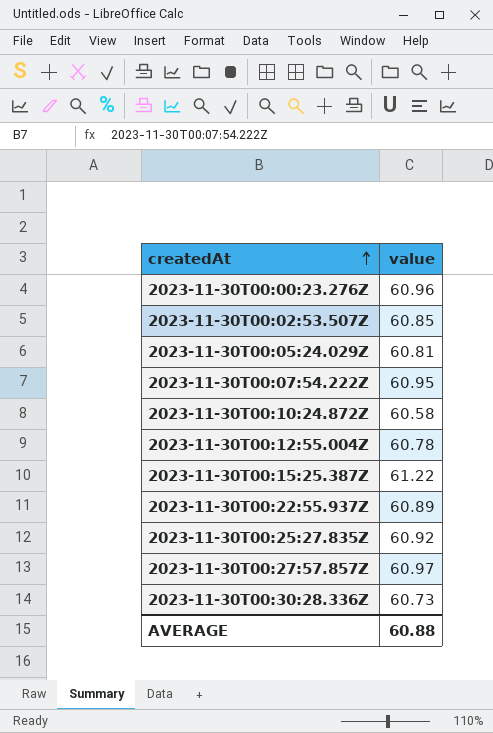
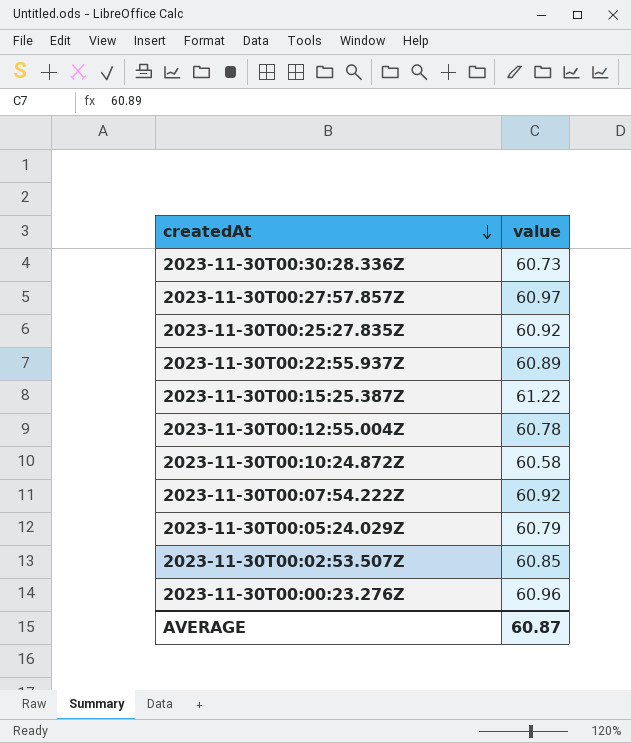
row order: createdAt ascending -> createdAt descending
2023-11-30T00:07:54.222Z | value: 60.95 -> 60.92
2023-11-30T00:05:24.029Z | value: 60.81 -> 60.79
AVERAGE | value: 60.88 -> 60.87

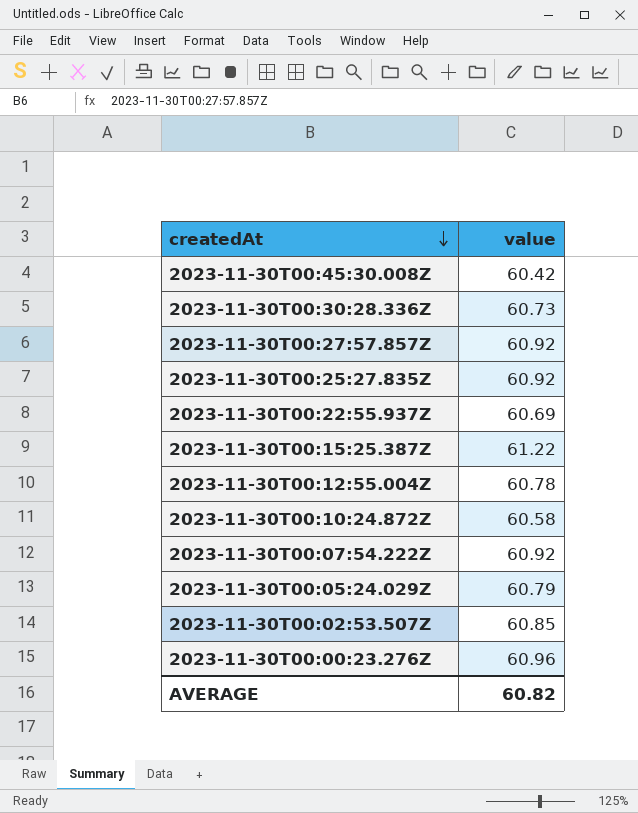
row 2023-11-30T00:45:30.008Z: none -> 60.42
2023-11-30T00:27:57.857Z | value: 60.97 -> 60.92
2023-11-30T00:22:55.937Z | value: 60.89 -> 60.69
AVERAGE | value: 60.87 -> 60.82

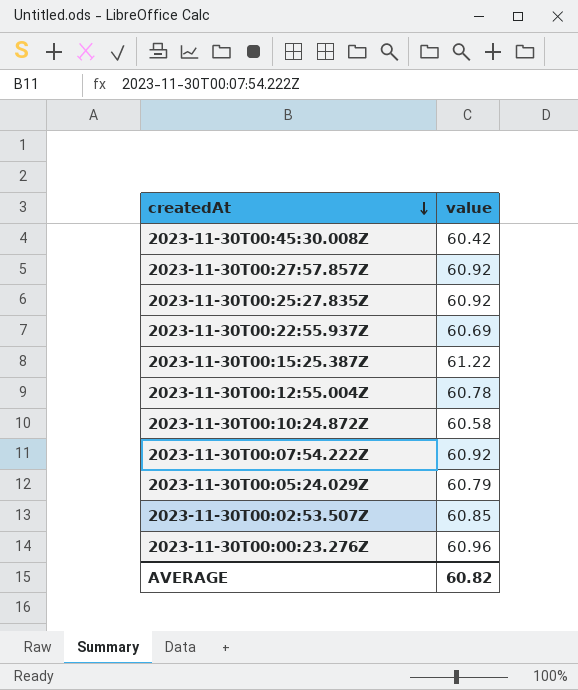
row 2023-11-30T00:30:28.336Z: 60.73 -> none

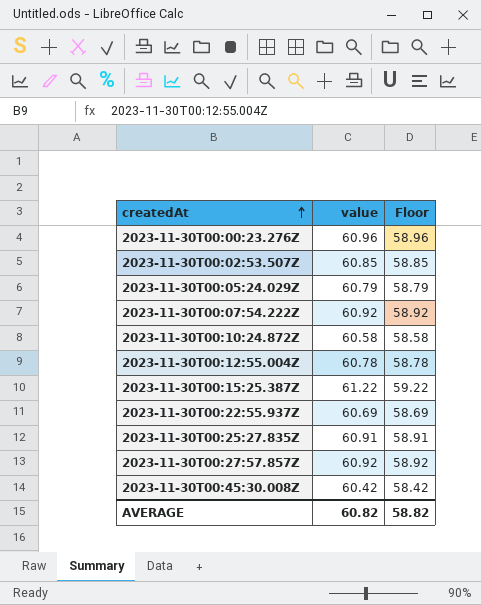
row order: createdAt descending -> createdAt ascending
column Floor | formula: none -> [value] - 2
2023-11-30T00:25:27.835Z | value: 60.92 -> 60.91

